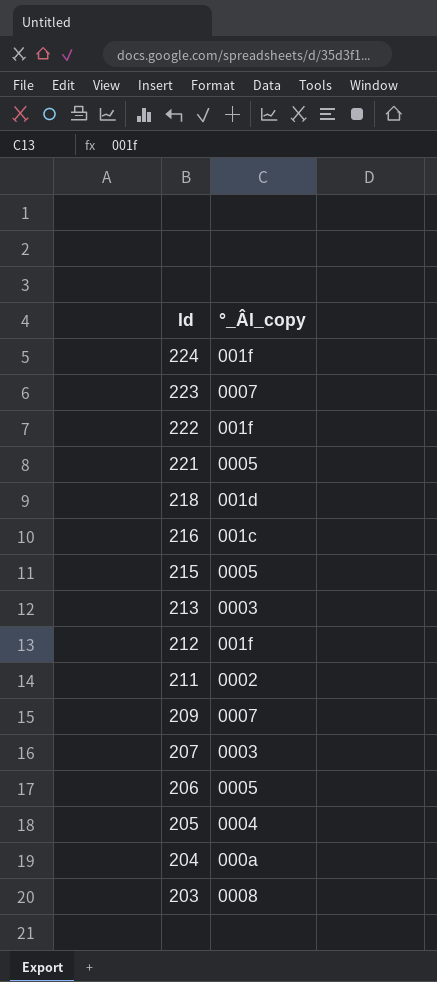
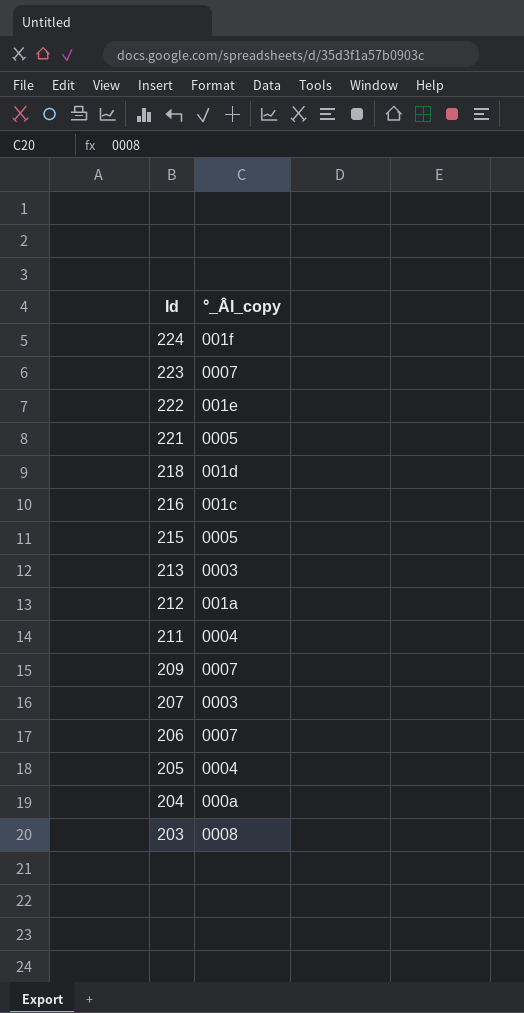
222 | °_ÂI_copy: 001f -> 001e
212 | °_ÂI_copy: 001f -> 001a
211 | °_ÂI_copy: 0002 -> 0004
206 | °_ÂI_copy: 0005 -> 0007

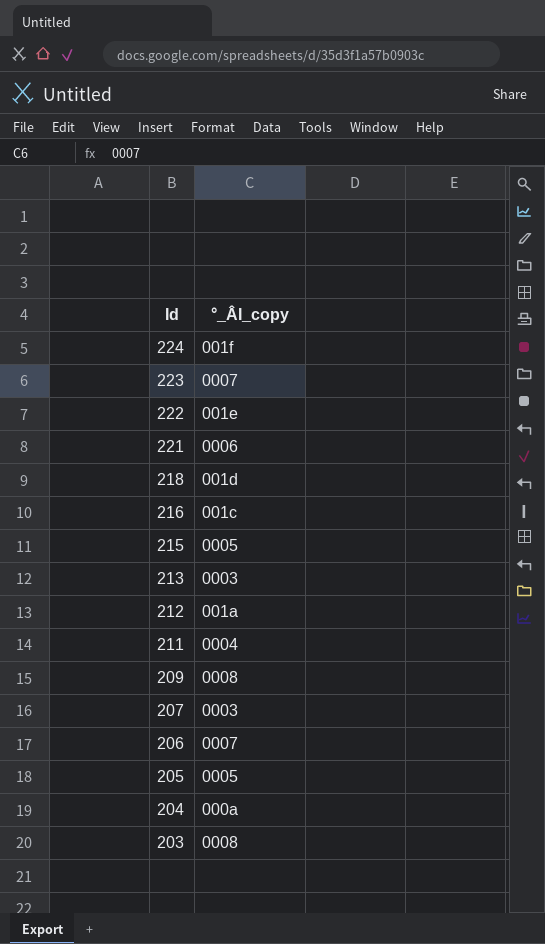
221 | °_ÂI_copy: 0005 -> 0006
209 | °_ÂI_copy: 0007 -> 0008
205 | °_ÂI_copy: 0004 -> 0005

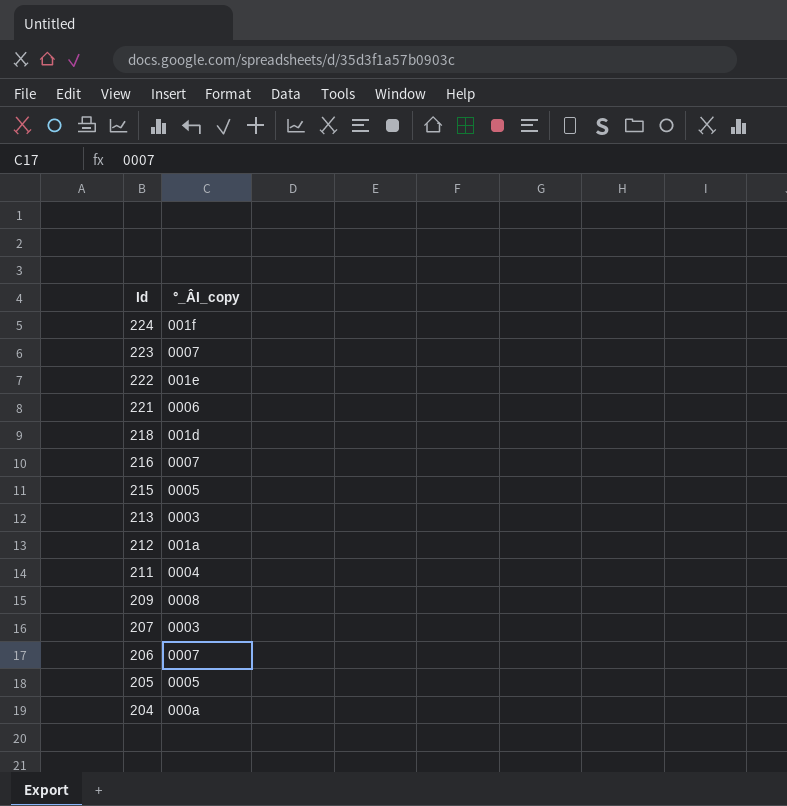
row 203: 0008 -> none
216 | °_ÂI_copy: 001c -> 0007

